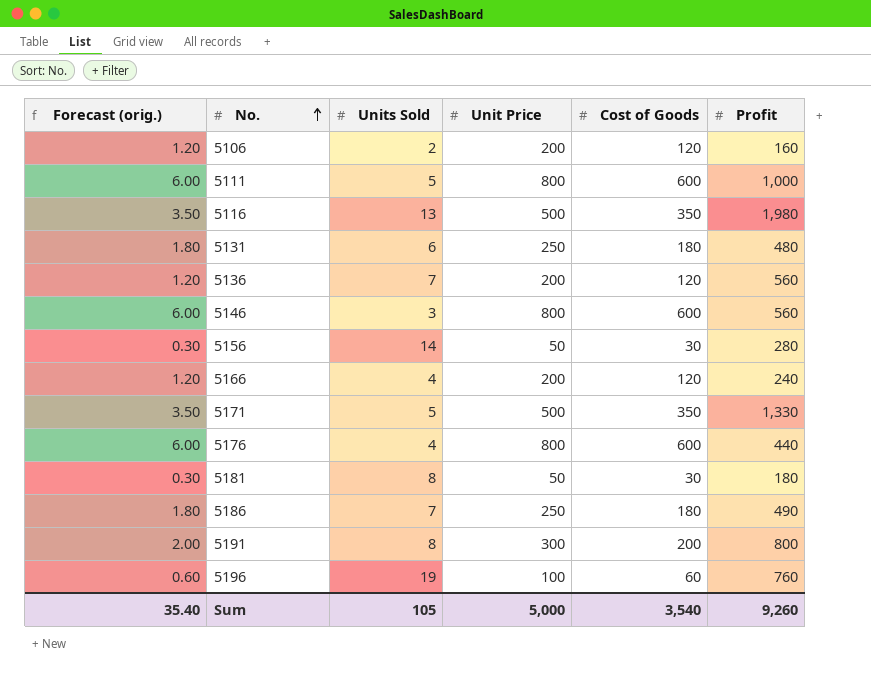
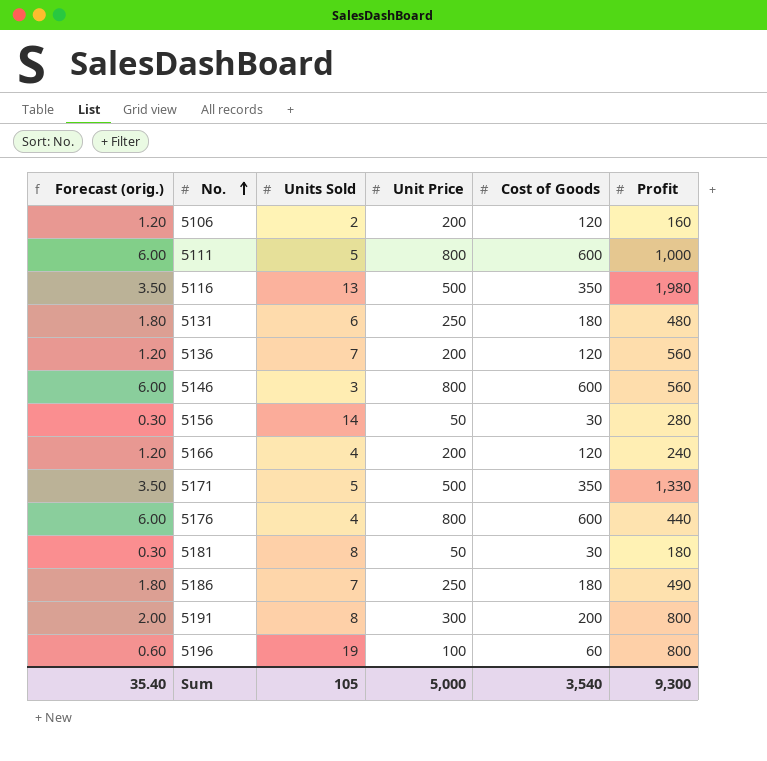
5196 | Profit: 760 -> 800
Sum | Profit: 9,260 -> 9,300

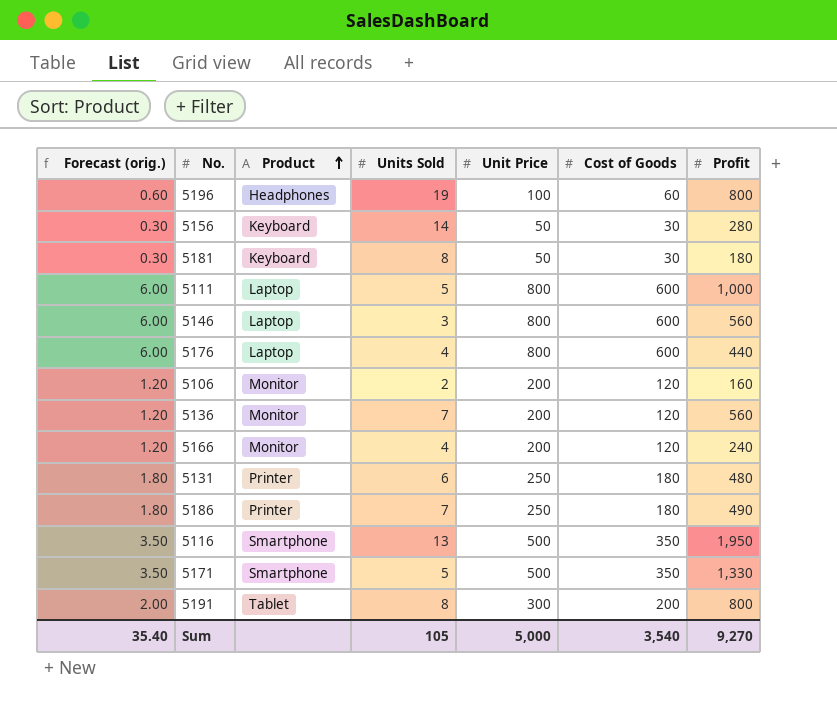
row order: No. ascending -> Product ascending
column Product | position: none -> 3
5116 | Profit: 1,980 -> 1,950
Sum | Profit: 9,300 -> 9,270

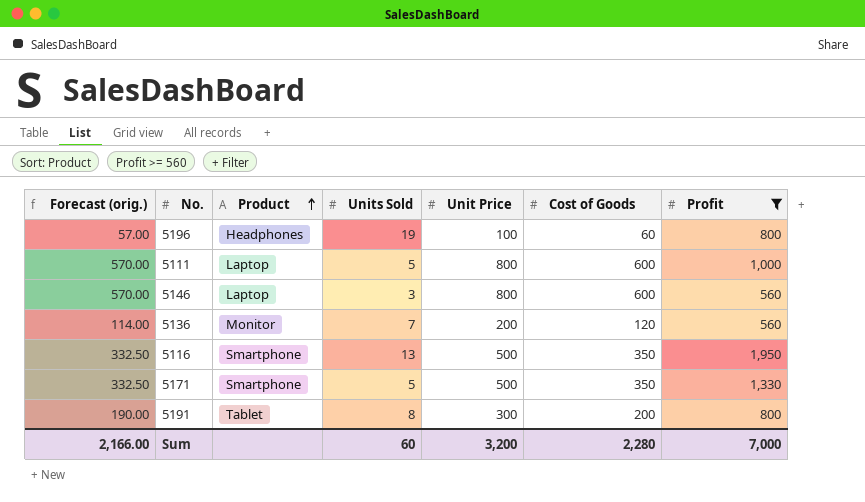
filter: none -> Profit >= 560
column Forecast (orig.) | formula: [Cost of Goods] * 0.01 -> [Cost of Goods] * 0.95
Sum | Forecast (orig.): 35.40 -> 2,166.00
Sum | Units Sold: 105 -> 60
Sum | Unit Price: 5,000 -> 3,200
Sum | Cost of Goods: 3,540 -> 2,280
Sum | Profit: 9,270 -> 7,000

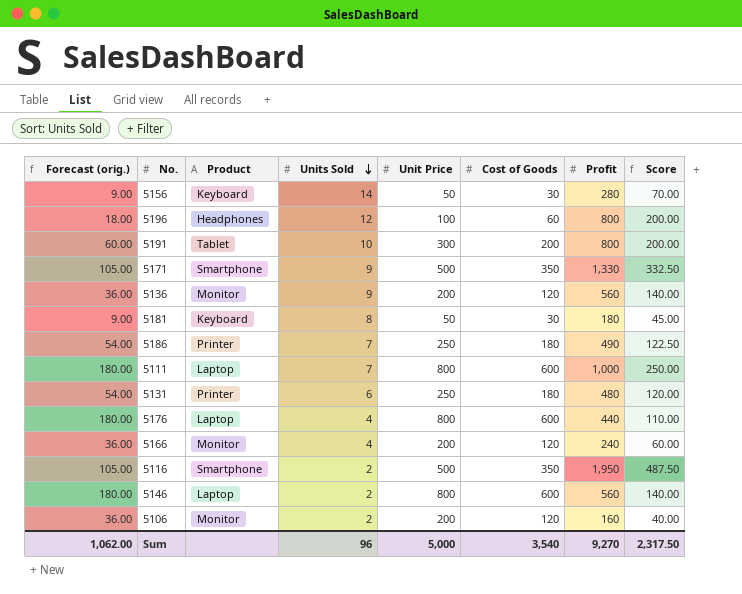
filter: Profit >= 560 -> none
row order: Product ascending -> Units Sold descending
column Forecast (orig.) | formula: [Cost of Goods] * 0.95 -> [Cost of Goods] * 0.3
column Score | formula: none -> [Profit] * 0.25
5196 | Units Sold: 19 -> 12
5191 | Units Sold: 8 -> 10
5171 | Units Sold: 5 -> 9
5136 | Units Sold: 7 -> 9
5111 | Units Sold: 5 -> 7
5116 | Units Sold: 13 -> 2
5146 | Units Sold: 3 -> 2
Sum | Forecast (orig.): 2,166.00 -> 1,062.00
Sum | Units Sold: 60 -> 96
Sum | Unit Price: 3,200 -> 5,000
Sum | Cost of Goods: 2,280 -> 3,540
Sum | Profit: 7,000 -> 9,270

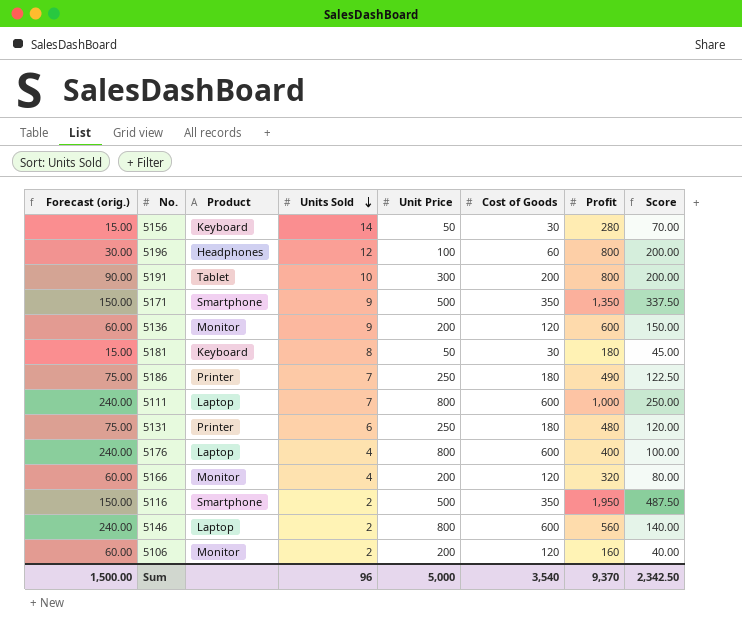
column Forecast (orig.) | formula: [Cost of Goods] * 0.3 -> [Unit Price] * 0.3
5171 | Profit: 1,330 -> 1,350
5171 | Score: 332.50 -> 337.50
5136 | Profit: 560 -> 600
5136 | Score: 140.00 -> 150.00
5176 | Profit: 440 -> 400
5176 | Score: 110.00 -> 100.00
5166 | Profit: 240 -> 320
5166 | Score: 60.00 -> 80.00
Sum | Forecast (orig.): 1,062.00 -> 1,500.00
Sum | Profit: 9,270 -> 9,370
Sum | Score: 2,317.50 -> 2,342.50

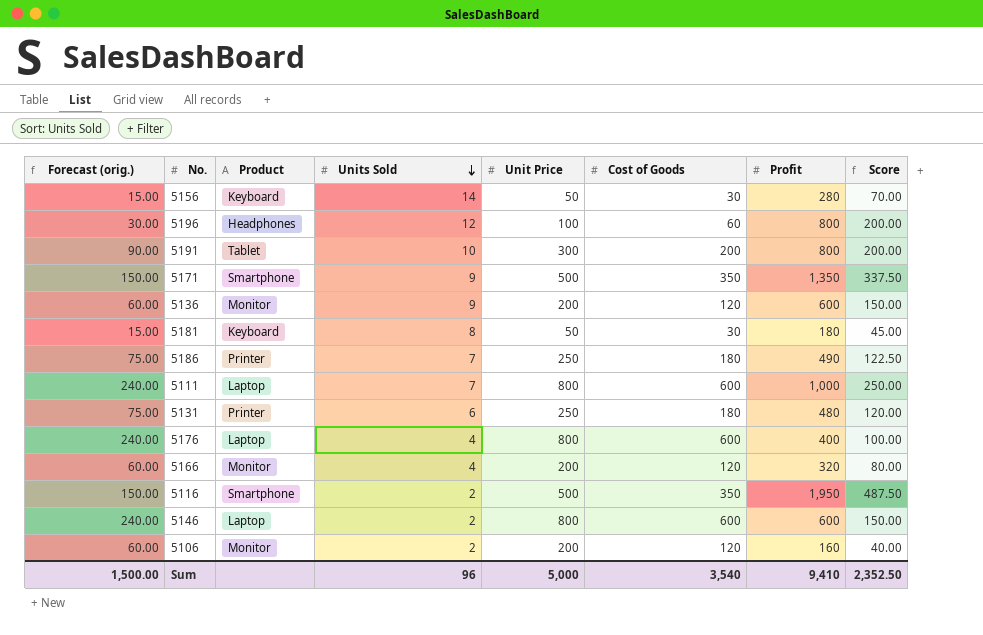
5146 | Profit: 560 -> 600
5146 | Score: 140.00 -> 150.00
Sum | Profit: 9,370 -> 9,410
Sum | Score: 2,342.50 -> 2,352.50

